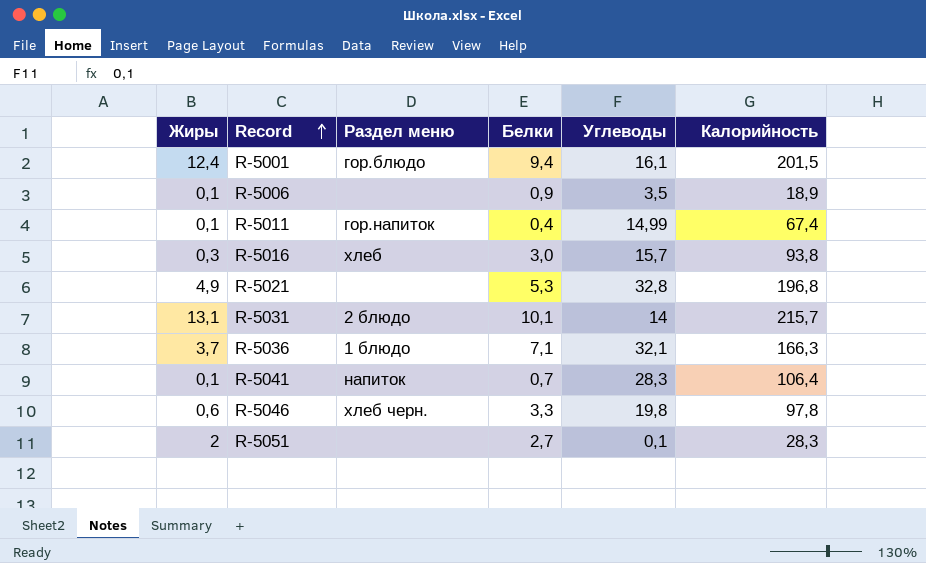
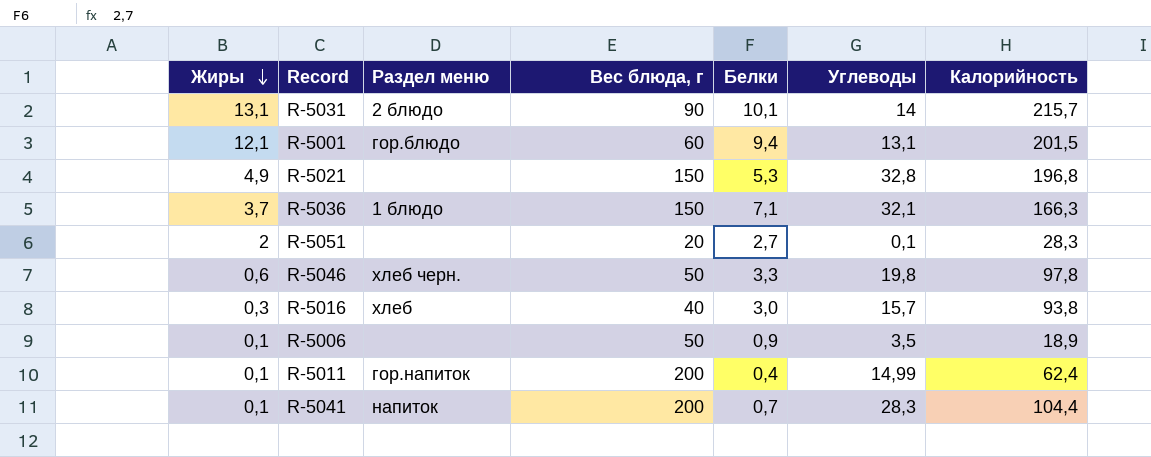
row order: Record ascending -> Жиры descending
column Вес блюда, г | position: none -> 4
R-5001 | Жиры: 12,4 -> 12,1
R-5001 | Углеводы: 16,1 -> 13,1
R-5011 | Калорийность: 67,4 -> 62,4
R-5041 | Калорийность: 106,4 -> 104,4

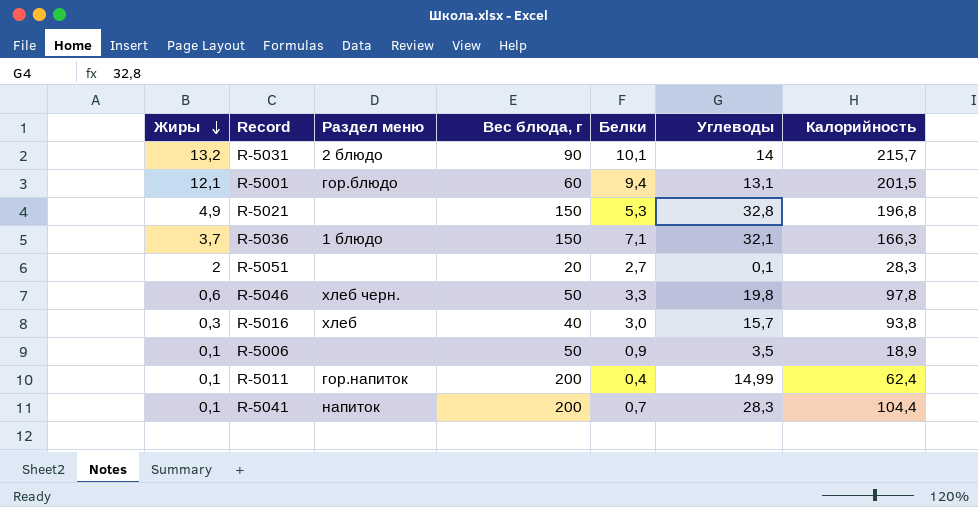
R-5031 | Жиры: 13,1 -> 13,2

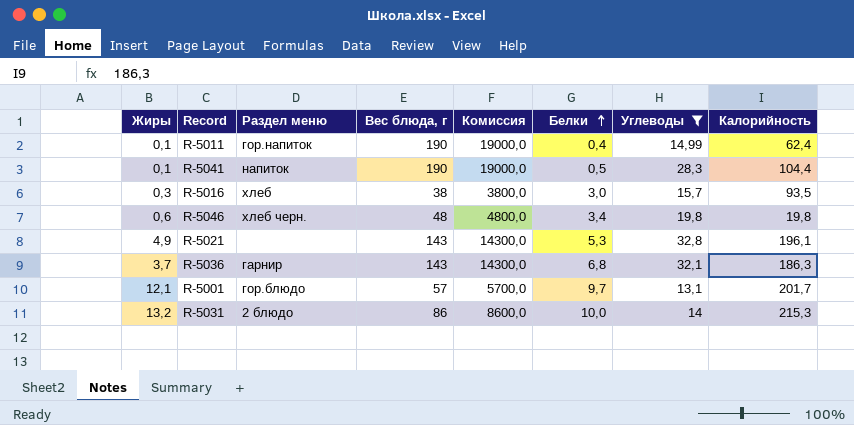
filter: none -> Углеводы >= 13,1
row order: Жиры descending -> Белки ascending
column Комиссия | formula: none -> [Вес блюда, г] * 100
R-5011 | Вес блюда, г: 200 -> 190
R-5041 | Вес блюда, г: 200 -> 190
R-5041 | Белки: 0,7 -> 0,5
R-5016 | Вес блюда, г: 40 -> 38
R-5016 | Калорийность: 93,8 -> 93,5
R-5046 | Вес блюда, г: 50 -> 48
R-5046 | Белки: 3,3 -> 3,4
R-5046 | Калорийность: 97,8 -> 19,8
R-5021 | Вес блюда, г: 150 -> 143
R-5021 | Калорийность: 196,8 -> 196,1
R-5036 | Раздел меню: 1 блюдо -> гарнир
R-5036 | Вес блюда, г: 150 -> 143
R-5036 | Белки: 7,1 -> 6,8
R-5036 | Калорийность: 166,3 -> 186,3
R-5001 | Вес блюда, г: 60 -> 57
R-5001 | Белки: 9,4 -> 9,7
R-5001 | Калорийность: 201,5 -> 201,7
R-5031 | Вес блюда, г: 90 -> 86
R-5031 | Белки: 10,1 -> 10,0
R-5031 | Калорийность: 215,7 -> 215,3

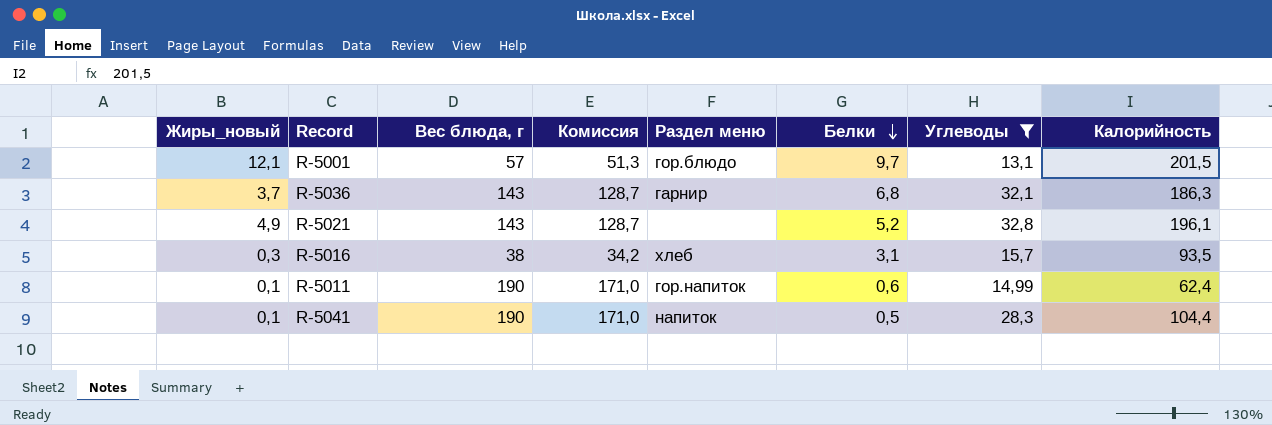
row order: Белки ascending -> Белки descending
column name: Жиры -> Жиры_новый
column Комиссия | formula: [Вес блюда, г] * 100 -> [Вес блюда, г] * 0,9
column Раздел меню | position: 3 -> 5
row R-5046: 0,6 | хлеб черн. | 48 | 4800,0 | 3,4 | 19,8 | 19,8 -> none
row R-5031: 13,2 | 2 блюдо | 86 | 8600,0 | 10,0 | 14 | 215,3 -> none
R-5001 | Калорийность: 201,7 -> 201,5
R-5021 | Белки: 5,3 -> 5,2
R-5016 | Белки: 3,0 -> 3,1
R-5011 | Белки: 0,4 -> 0,6

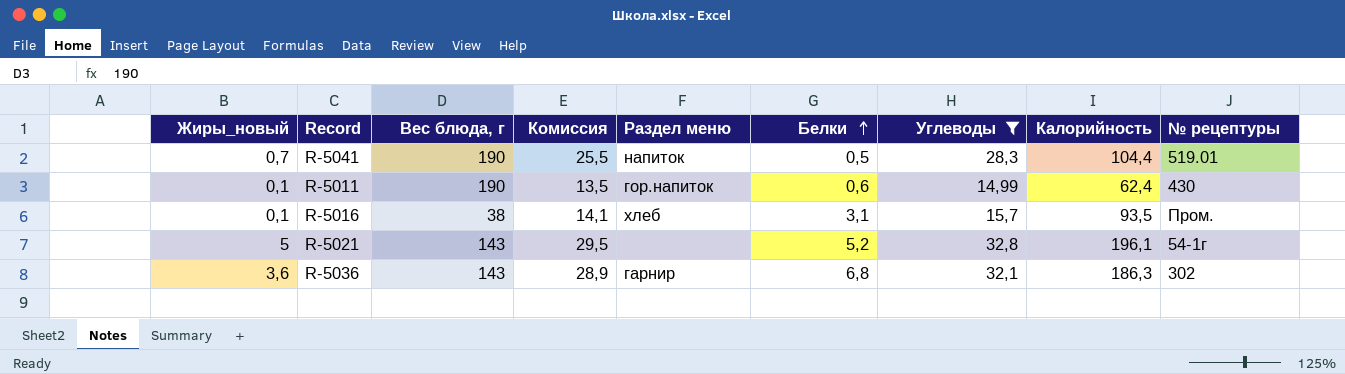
row order: Белки descending -> Белки ascending
column Комиссия | formula: [Вес блюда, г] * 0,9 -> [Углеводы] * 0,9
column № рецептуры | position: none -> 9
row R-5001: 12,1 | 57 | 51,3 | гор.блюдо | 9,7 | 13,1 | 201,5 -> none
R-5041 | Жиры_новый: 0,1 -> 0,7
R-5016 | Жиры_новый: 0,3 -> 0,1
R-5021 | Жиры_новый: 4,9 -> 5
R-5036 | Жиры_новый: 3,7 -> 3,6

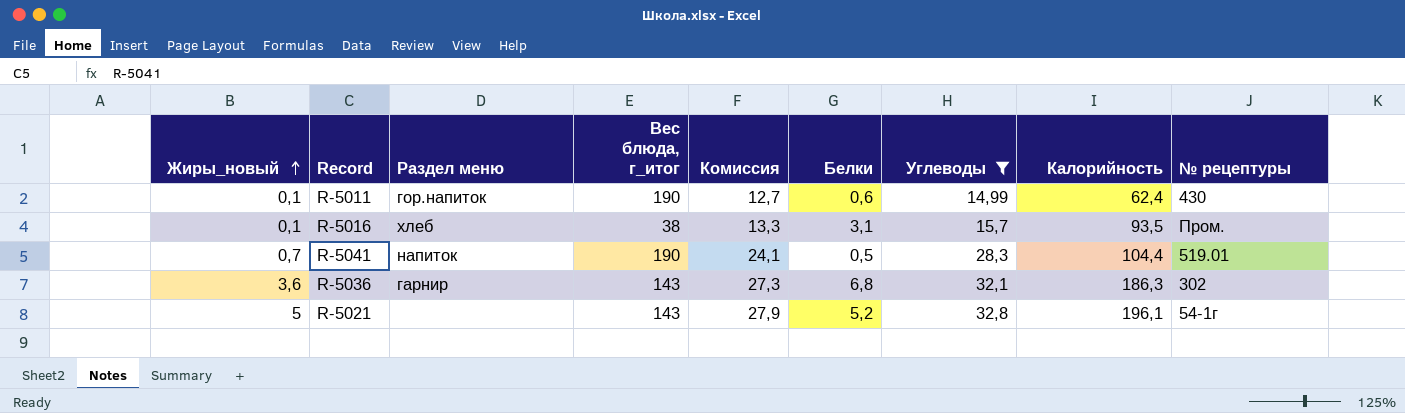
row order: Белки ascending -> Жиры_новый ascending
column Раздел меню | position: 5 -> 3
column name: Вес блюда, г -> Вес блюда, г_итог
column Комиссия | formula: [Углеводы] * 0,9 -> [Углеводы] * 0,85

